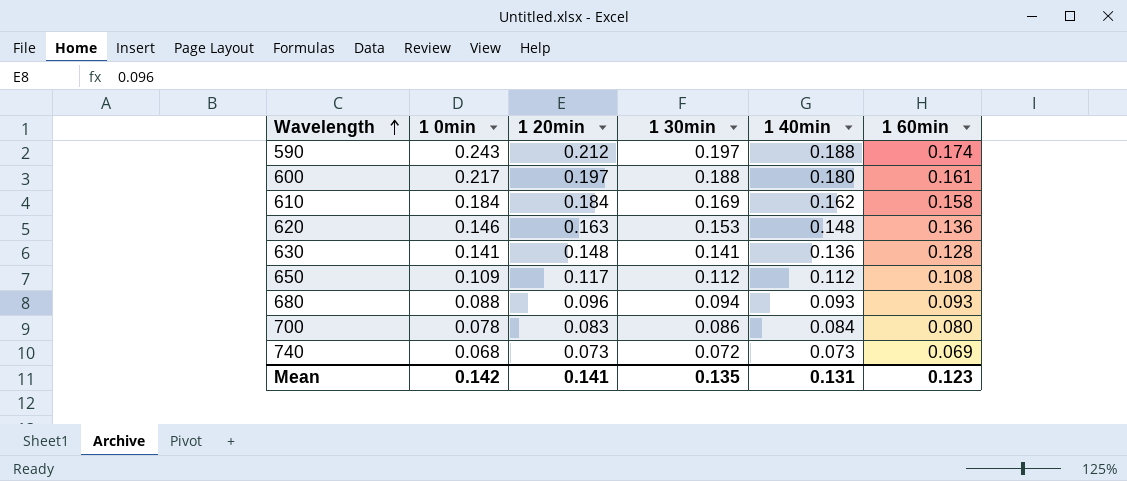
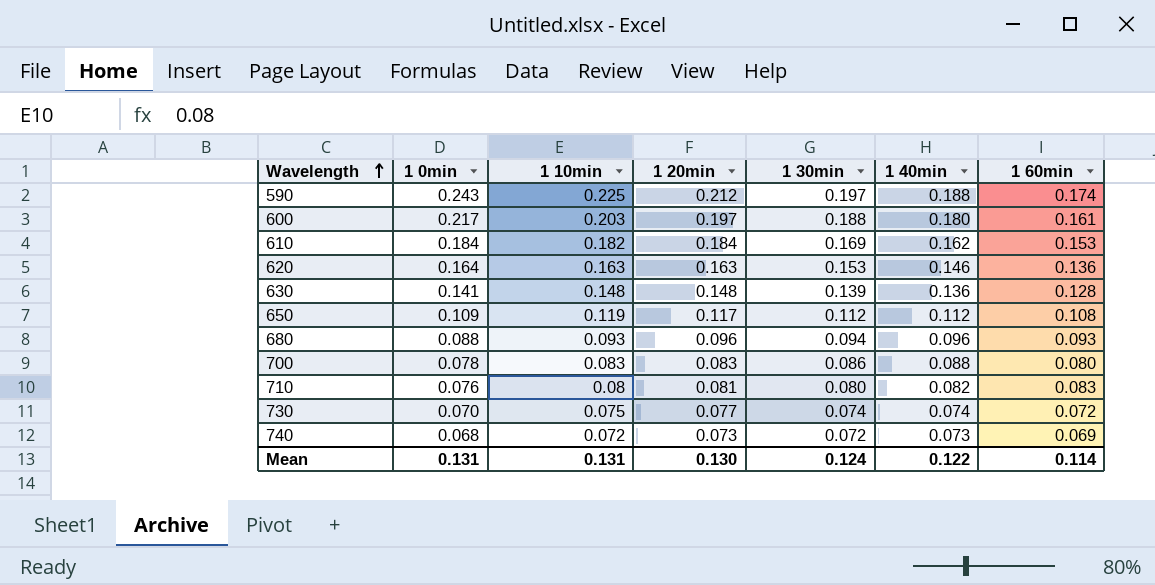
column 1 10min | position: none -> 3
610 | 1 60min: 0.158 -> 0.153
620 | 1 0min: 0.146 -> 0.164
620 | 1 40min: 0.148 -> 0.146
630 | 1 30min: 0.141 -> 0.139
680 | 1 40min: 0.093 -> 0.096
700 | 1 40min: 0.084 -> 0.088
row 710: none -> 0.076 | 0.08 | 0.081 | 0.080 | 0.082 | 0.083
row 730: none -> 0.070 | 0.075 | 0.077 | 0.074 | 0.074 | 0.072
Mean | 1 0min: 0.142 -> 0.131
Mean | 1 20min: 0.141 -> 0.130
Mean | 1 30min: 0.135 -> 0.124
Mean | 1 40min: 0.131 -> 0.122
Mean | 1 60min: 0.123 -> 0.114

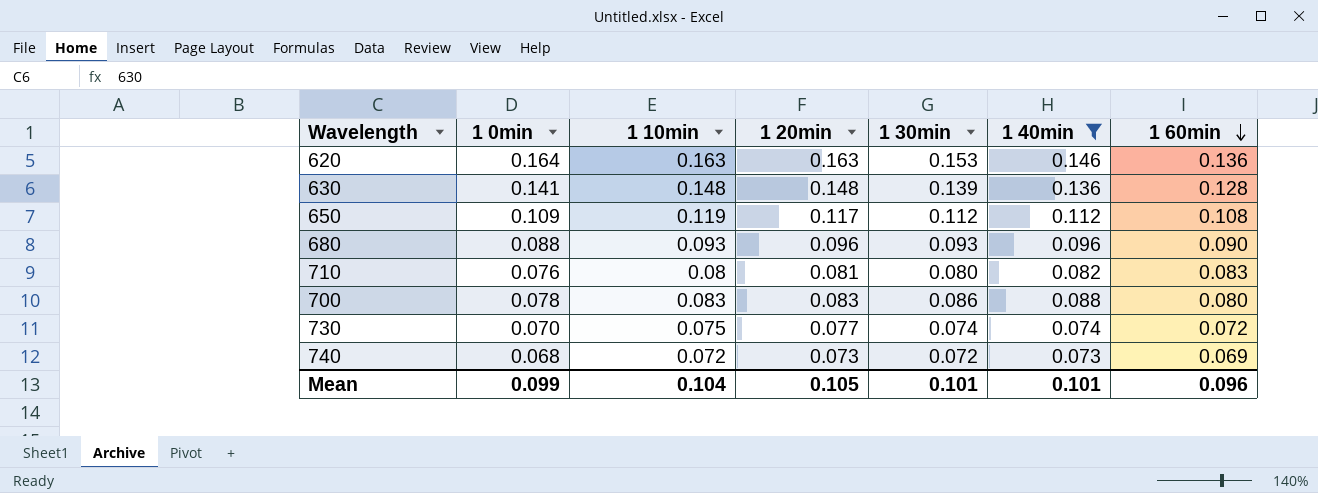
filter: none -> 1 40min <= 0.146
row order: Wavelength ascending -> 1 60min descending
680 | 1 30min: 0.094 -> 0.093
680 | 1 60min: 0.093 -> 0.090
Mean | 1 0min: 0.131 -> 0.099
Mean | 1 10min: 0.131 -> 0.104
Mean | 1 20min: 0.130 -> 0.105
Mean | 1 30min: 0.124 -> 0.101
Mean | 1 40min: 0.122 -> 0.101
Mean | 1 60min: 0.114 -> 0.096

